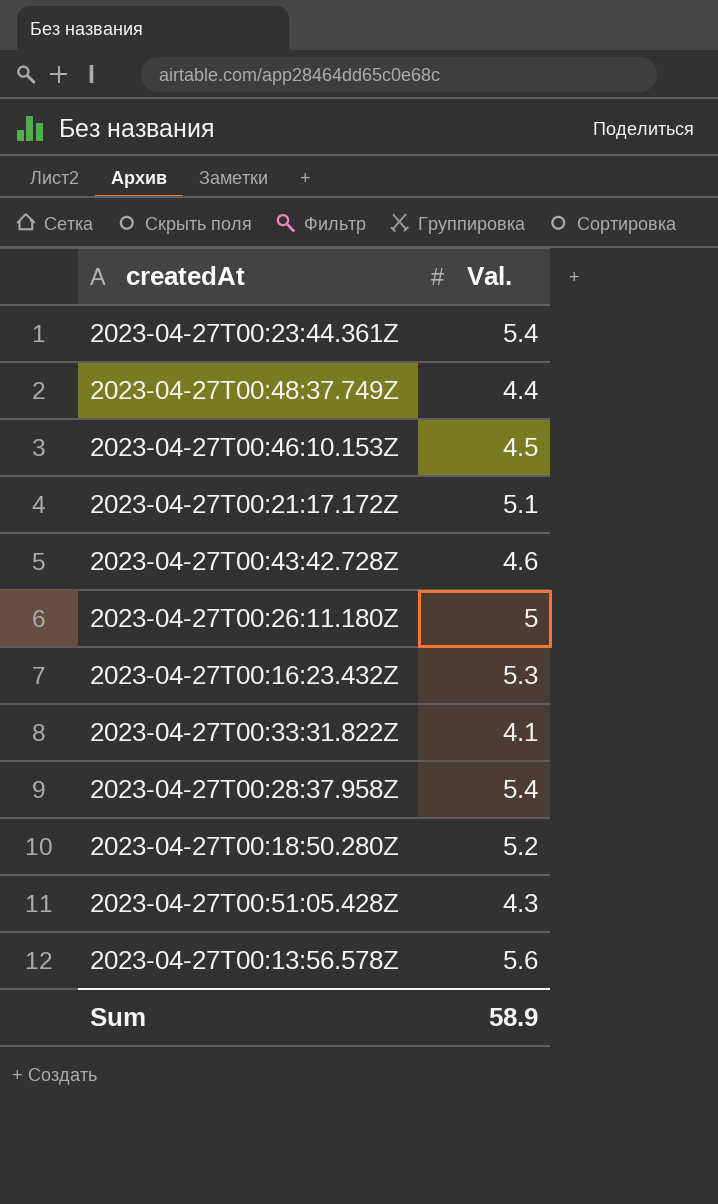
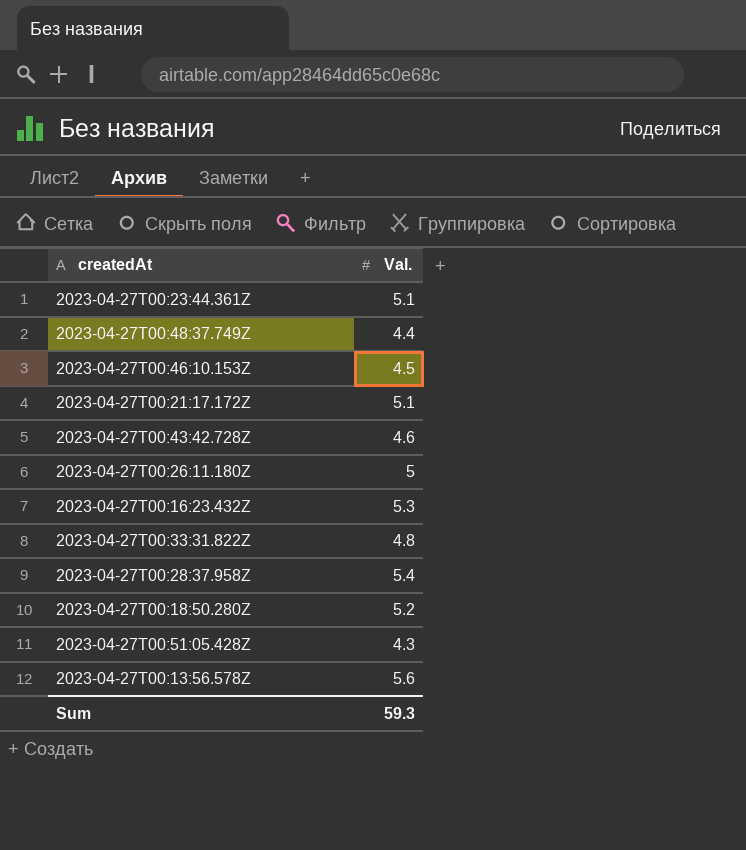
2023-04-27T00:23:44.361Z | Val.: 5.4 -> 5.1
2023-04-27T00:33:31.822Z | Val.: 4.1 -> 4.8
Sum | Val.: 58.9 -> 59.3

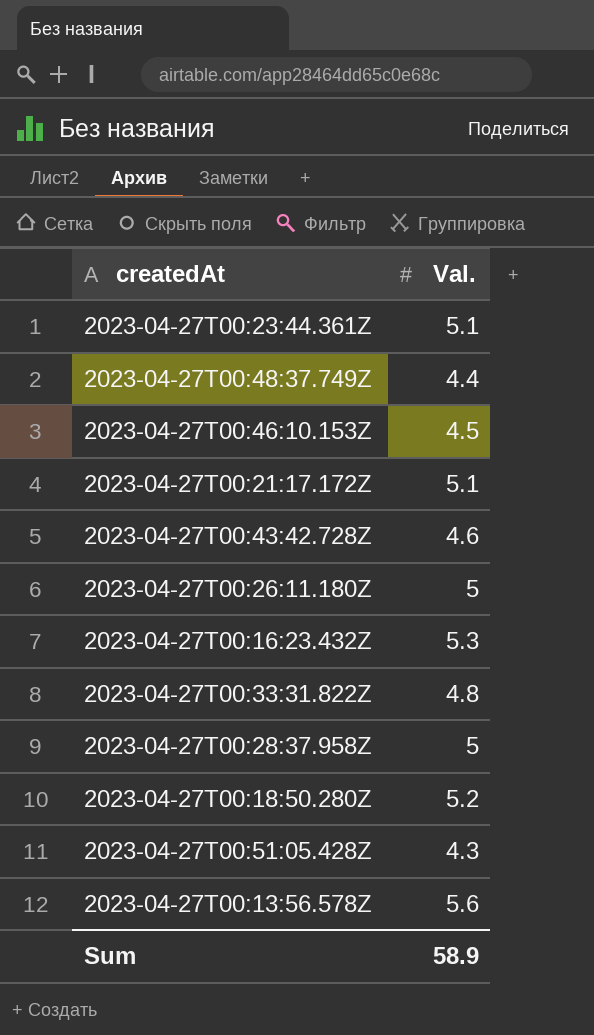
2023-04-27T00:28:37.958Z | Val.: 5.4 -> 5
Sum | Val.: 59.3 -> 58.9

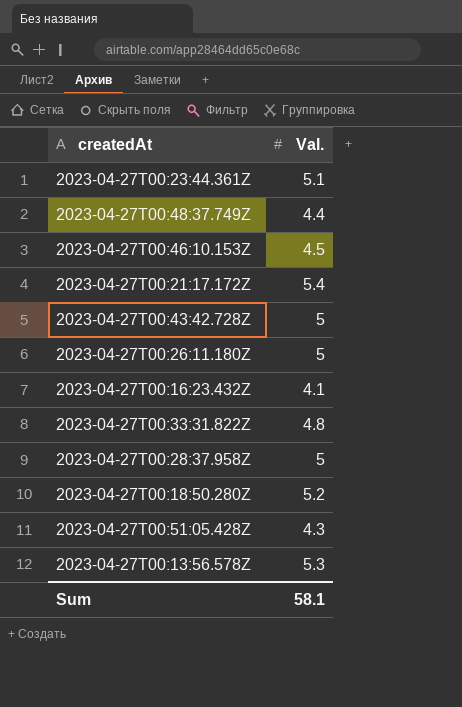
2023-04-27T00:21:17.172Z | Val.: 5.1 -> 5.4
2023-04-27T00:43:42.728Z | Val.: 4.6 -> 5
2023-04-27T00:16:23.432Z | Val.: 5.3 -> 4.1
2023-04-27T00:13:56.578Z | Val.: 5.6 -> 5.3
Sum | Val.: 58.9 -> 58.1

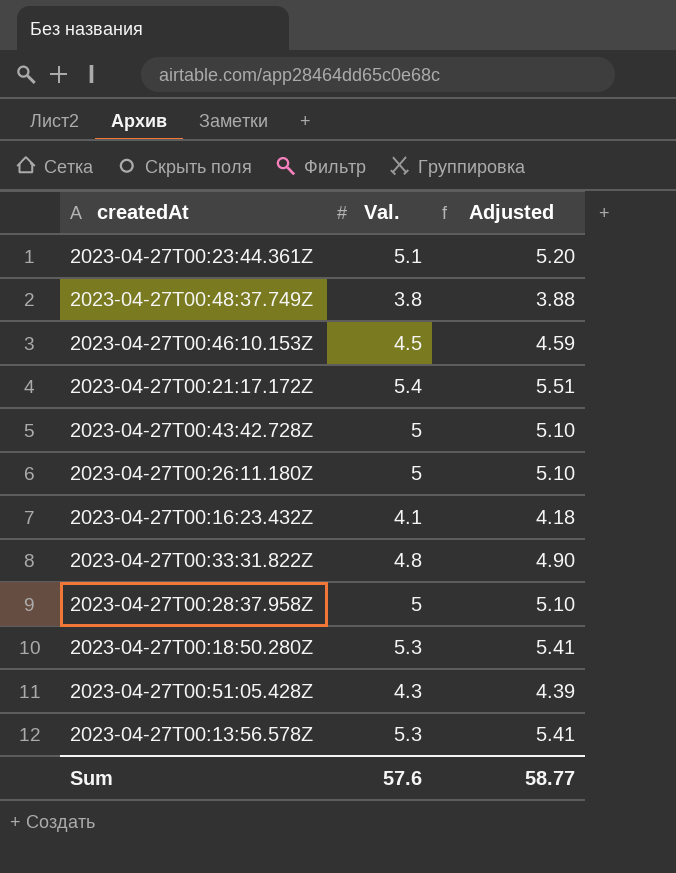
column Adjusted | formula: none -> [Val.] * 1.02
2023-04-27T00:48:37.749Z | Val.: 4.4 -> 3.8
2023-04-27T00:18:50.280Z | Val.: 5.2 -> 5.3
Sum | Val.: 58.1 -> 57.6

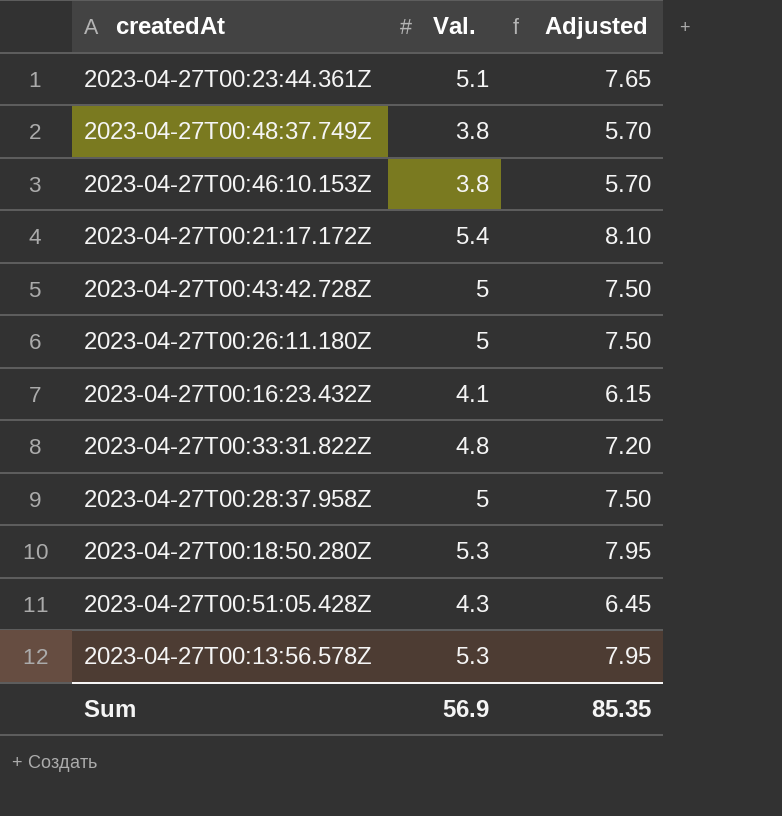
column Adjusted | formula: [Val.] * 1.02 -> [Val.] * 1.5
2023-04-27T00:46:10.153Z | Val.: 4.5 -> 3.8
Sum | Val.: 57.6 -> 56.9
Sum | Adjusted: 58.77 -> 85.35

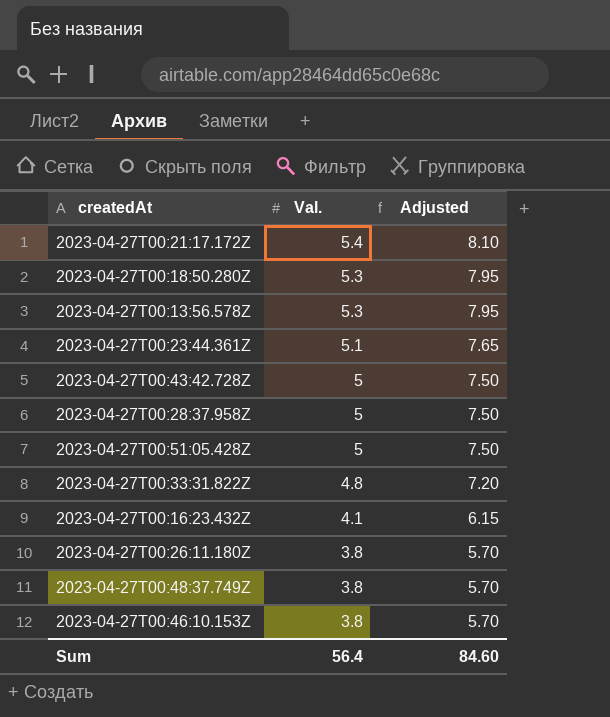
row order: none -> Val. descending
2023-04-27T00:51:05.428Z | Val.: 4.3 -> 5
2023-04-27T00:51:05.428Z | Adjusted: 6.45 -> 7.50
2023-04-27T00:26:11.180Z | Val.: 5 -> 3.8
2023-04-27T00:26:11.180Z | Adjusted: 7.50 -> 5.70
Sum | Val.: 56.9 -> 56.4
Sum | Adjusted: 85.35 -> 84.60

